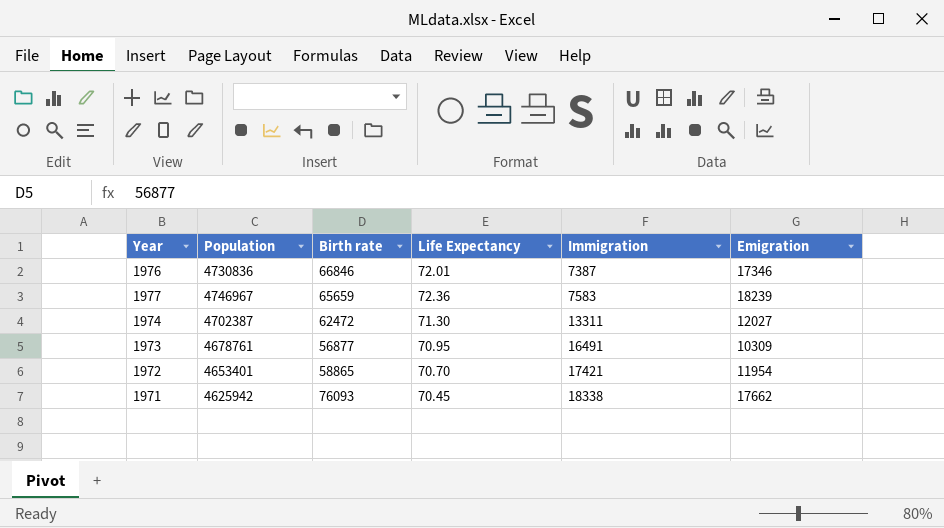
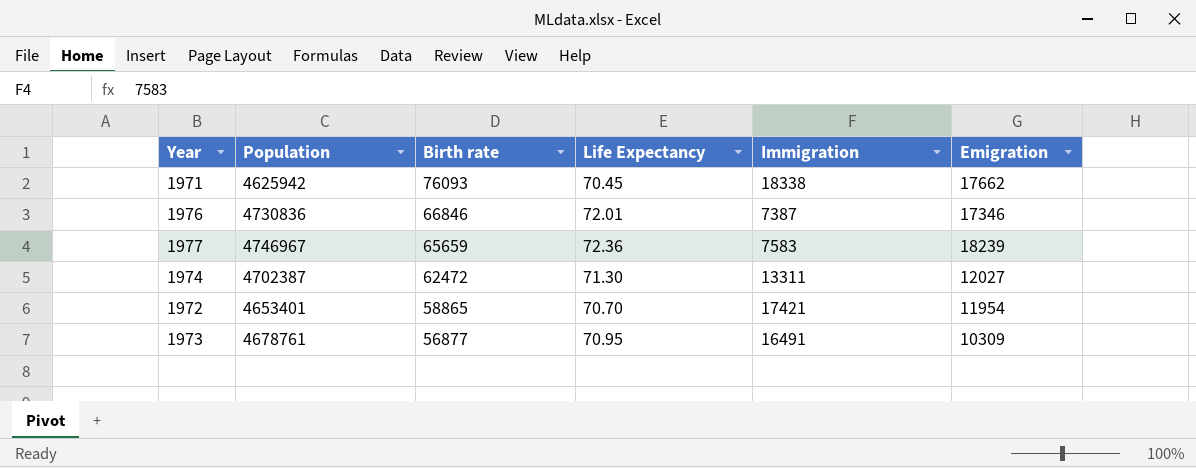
row order: Immigration ascending -> Birth rate descending

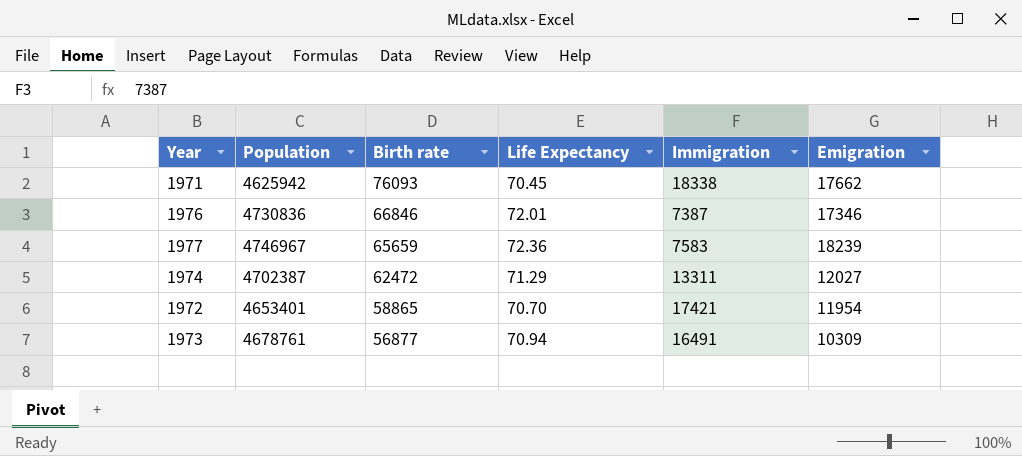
1974 | Life Expectancy: 71.30 -> 71.29
1973 | Life Expectancy: 70.95 -> 70.94

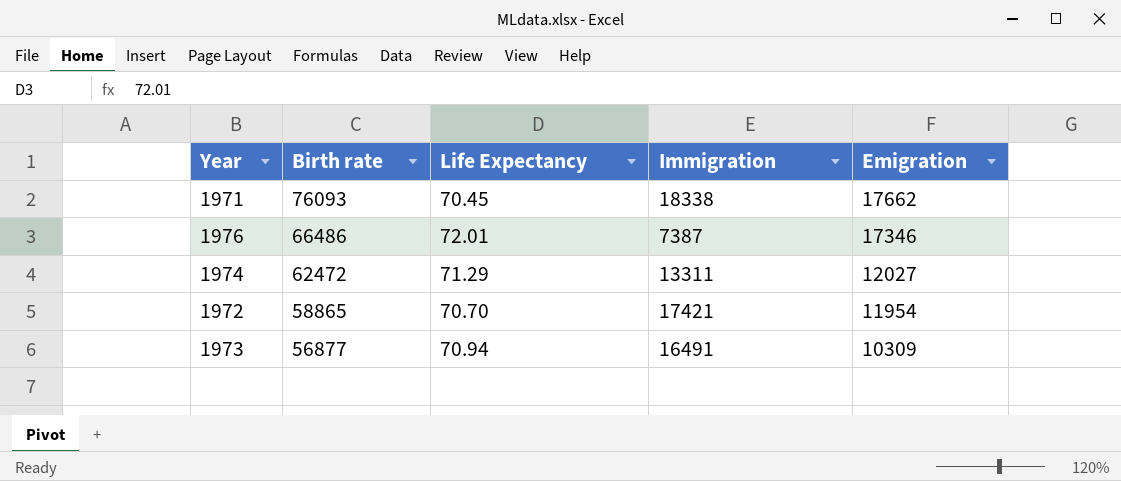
column Population | position: 2 -> none
row 1977: 4746967 | 65659 | 72.36 | 7583 | 18239 -> none
1976 | Birth rate: 66846 -> 66486

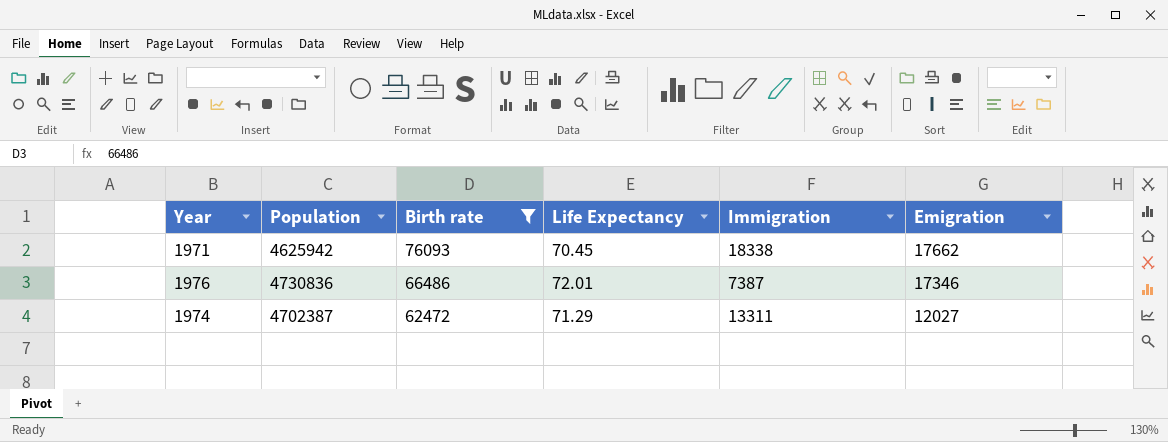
filter: none -> Birth rate >= 62472
column Population | position: none -> 2

